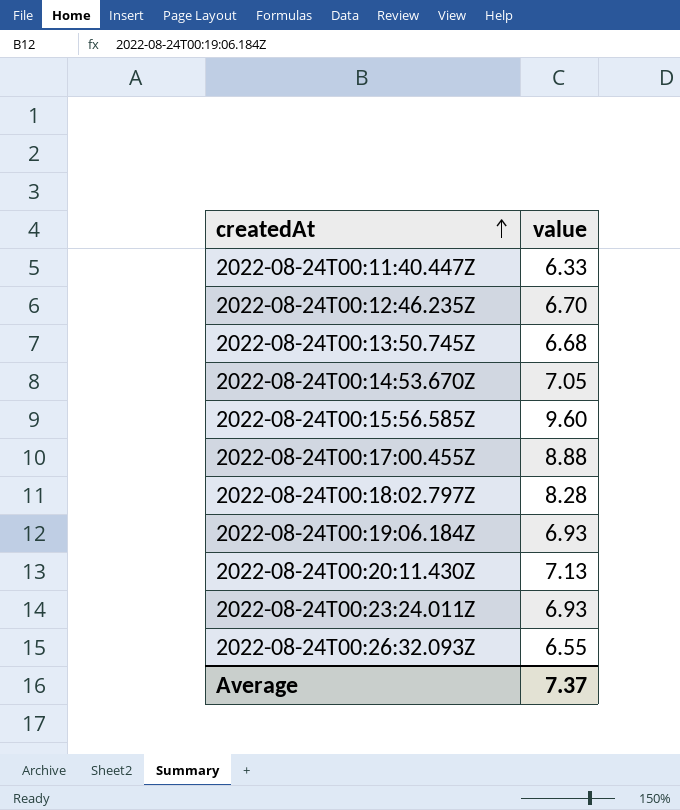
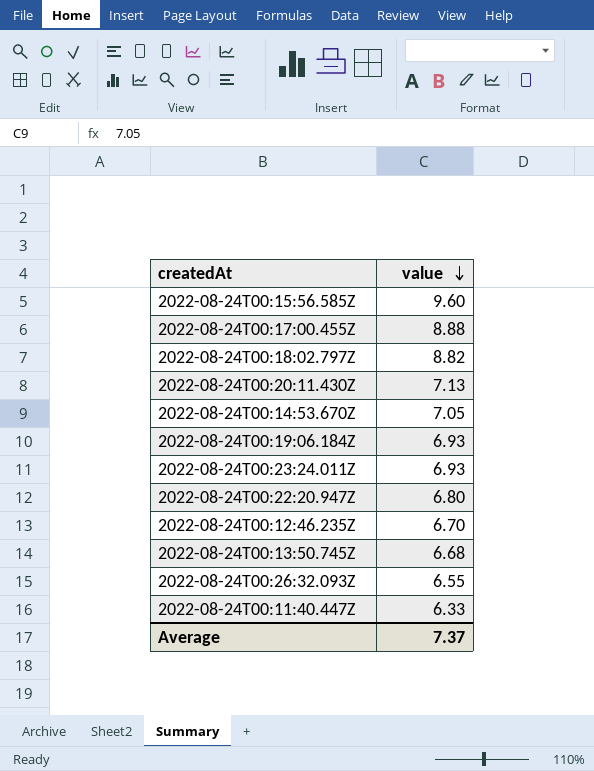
row order: createdAt ascending -> value descending
2022-08-24T00:18:02.797Z | value: 8.28 -> 8.82
row 2022-08-24T00:22:20.947Z: none -> 6.80

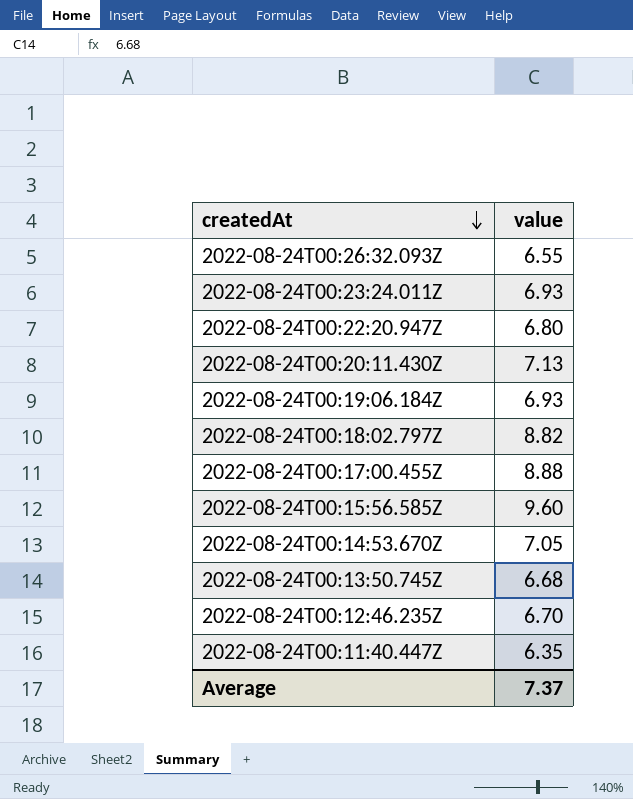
row order: value descending -> createdAt descending
2022-08-24T00:11:40.447Z | value: 6.33 -> 6.35

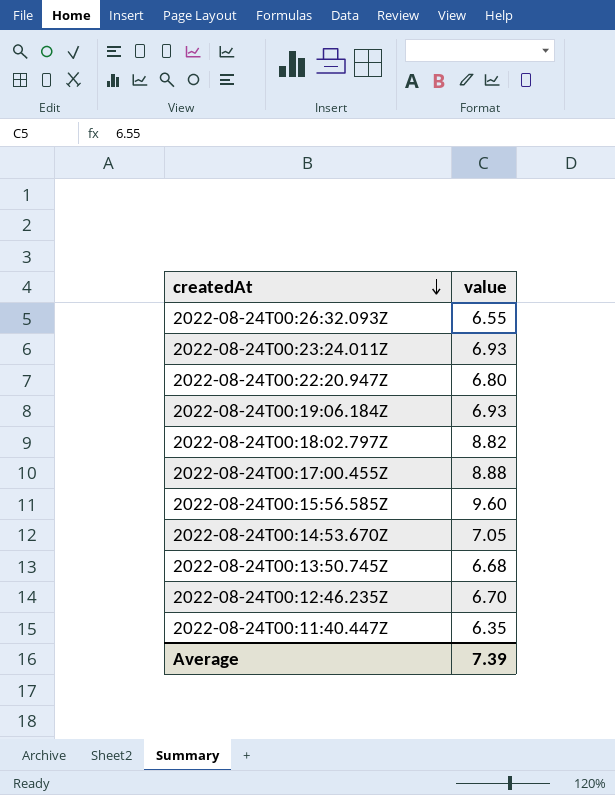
row 2022-08-24T00:20:11.430Z: 7.13 -> none
Average | value: 7.37 -> 7.39

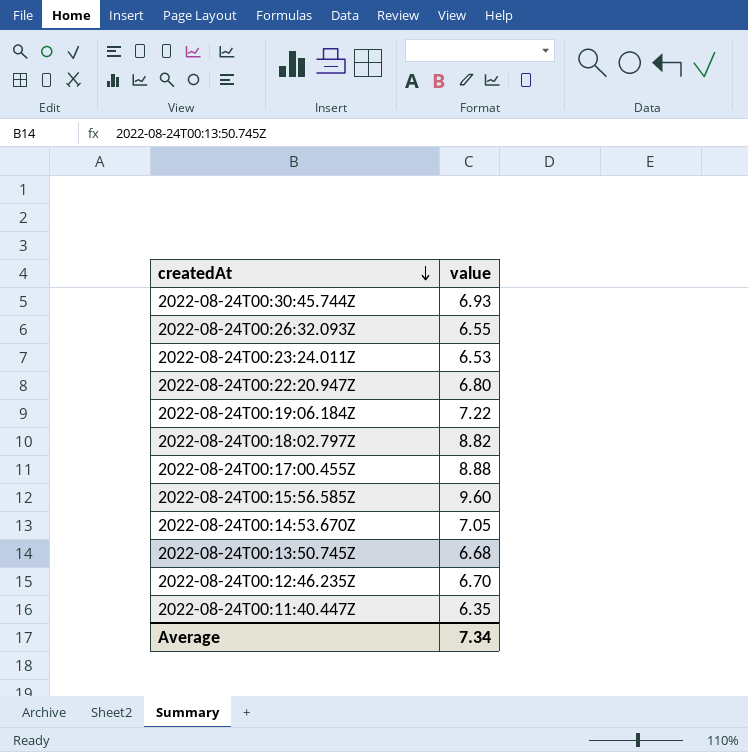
row 2022-08-24T00:30:45.744Z: none -> 6.93
2022-08-24T00:23:24.011Z | value: 6.93 -> 6.53
2022-08-24T00:19:06.184Z | value: 6.93 -> 7.22
Average | value: 7.39 -> 7.34

